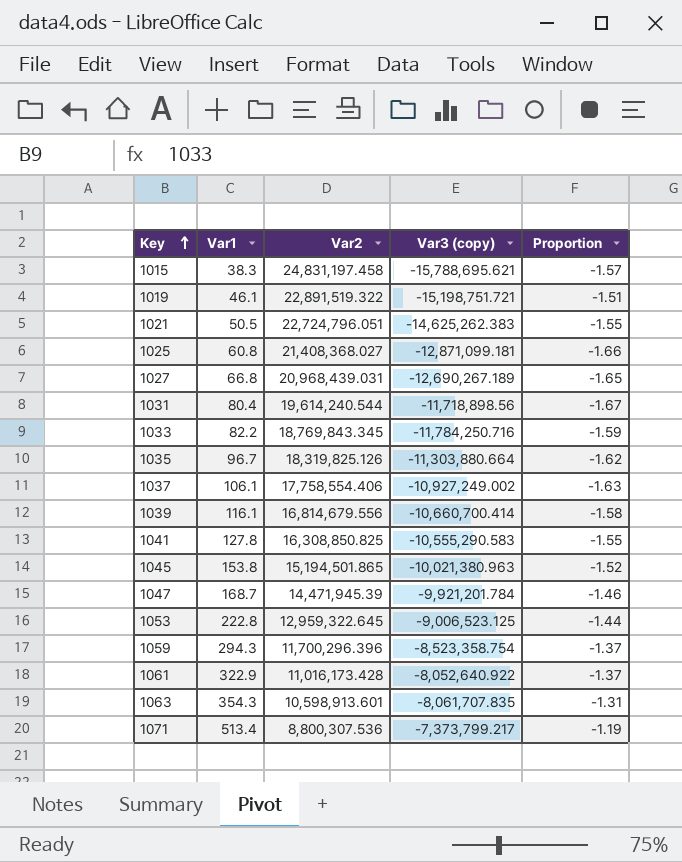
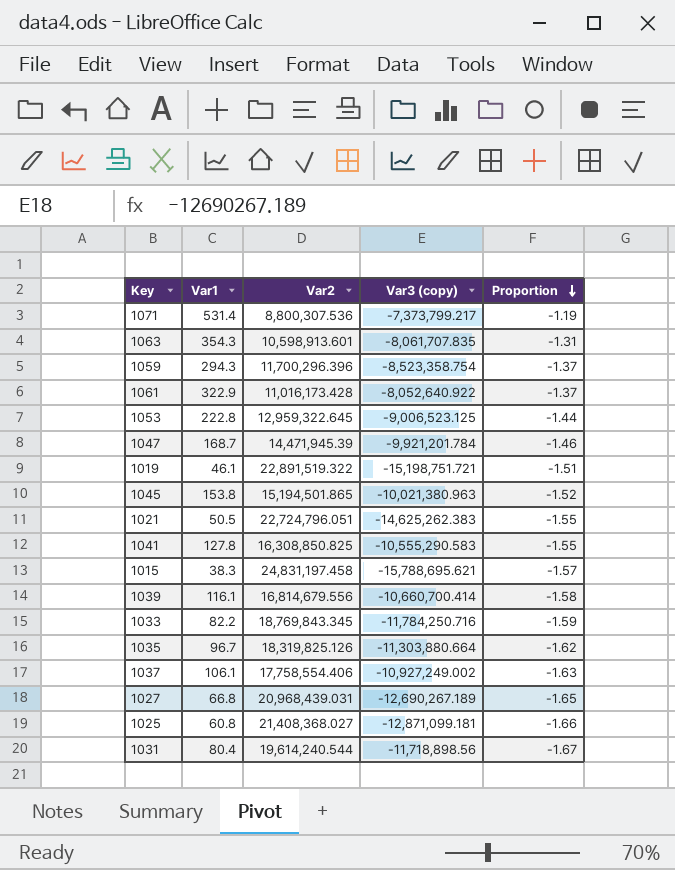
row order: Key ascending -> Proportion descending
1071 | Var1: 513.4 -> 531.4

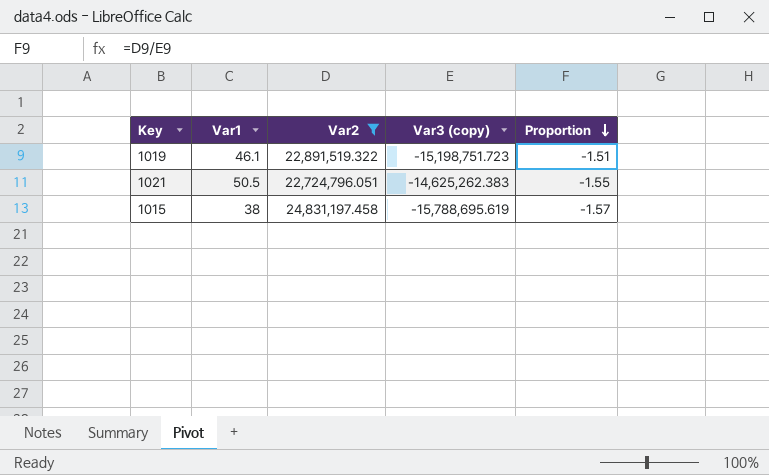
filter: none -> Var2 >= 22,724,796.051
1019 | Var3 (copy): -15,198,751.721 -> -15,198,751.723
1015 | Var1: 38.3 -> 38
1015 | Var3 (copy): -15,788,695.621 -> -15,788,695.619

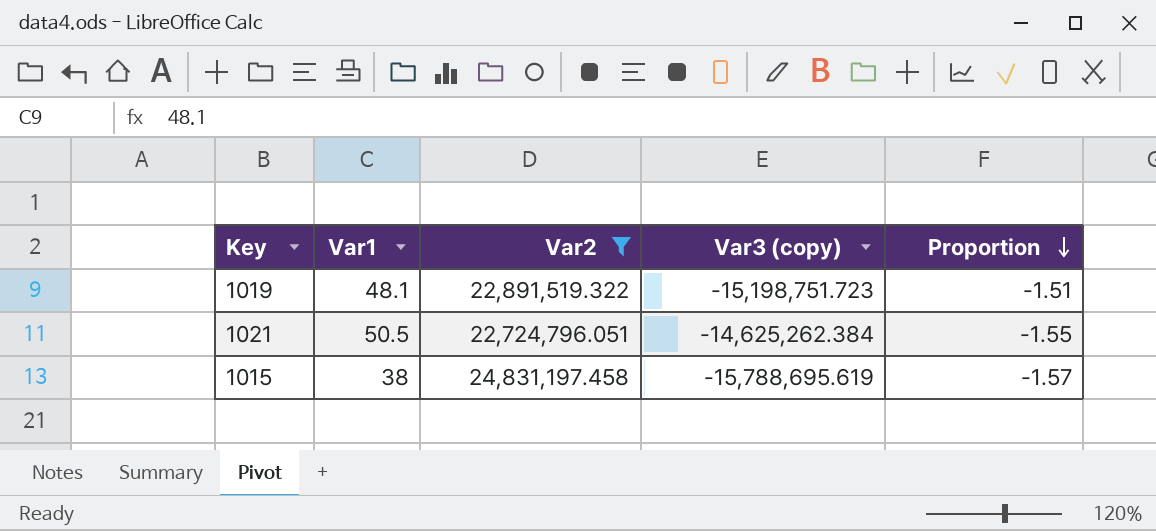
1019 | Var1: 46.1 -> 48.1
1021 | Var3 (copy): -14,625,262.383 -> -14,625,262.384

